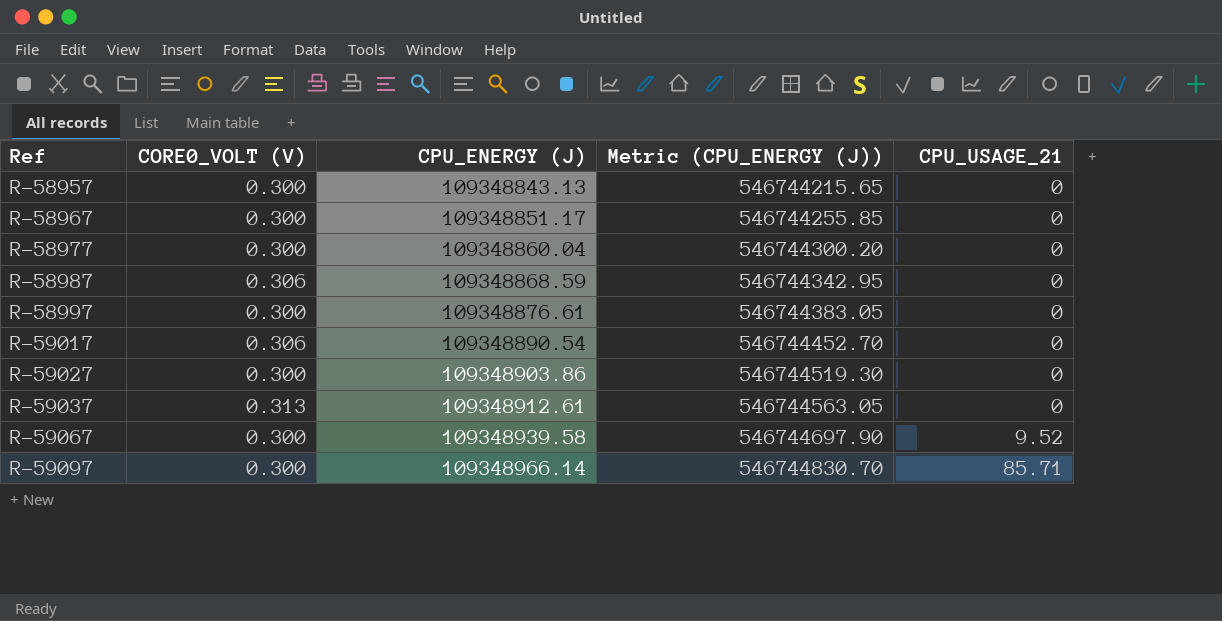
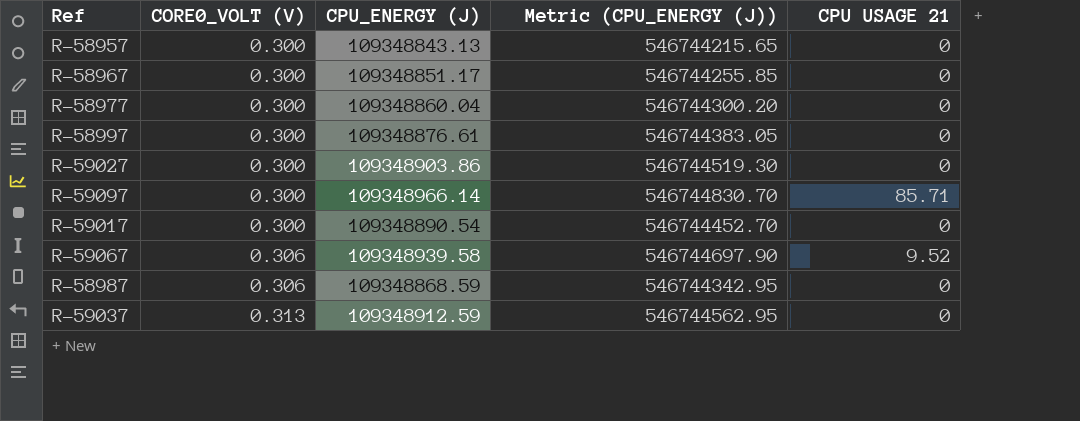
row order: Ref ascending -> CORE0_VOLT (V) ascending
column name: CPU_USAGE_21 -> CPU USAGE 21
R-59017 | CORE0_VOLT (V): 0.306 -> 0.300
R-59067 | CORE0_VOLT (V): 0.300 -> 0.306
R-59037 | CPU_ENERGY (J): 109348912.61 -> 109348912.59
R-59037 | Metric (CPU_ENERGY (J)): 546744563.05 -> 546744562.95

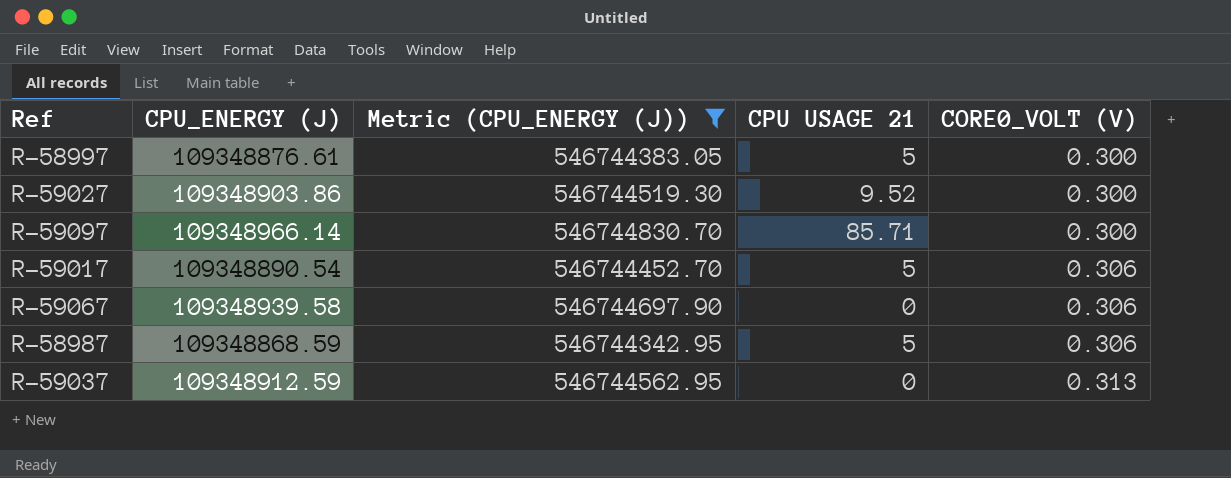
filter: none -> Metric (CPU_ENERGY (J)) >= 546744342.95
column CORE0_VOLT (V) | position: 2 -> 5
R-58997 | CPU USAGE 21: 0 -> 5
R-59027 | CPU USAGE 21: 0 -> 9.52
R-59017 | CPU USAGE 21: 0 -> 5
R-59017 | CORE0_VOLT (V): 0.300 -> 0.306
R-59067 | CPU USAGE 21: 9.52 -> 0
R-58987 | CPU USAGE 21: 0 -> 5

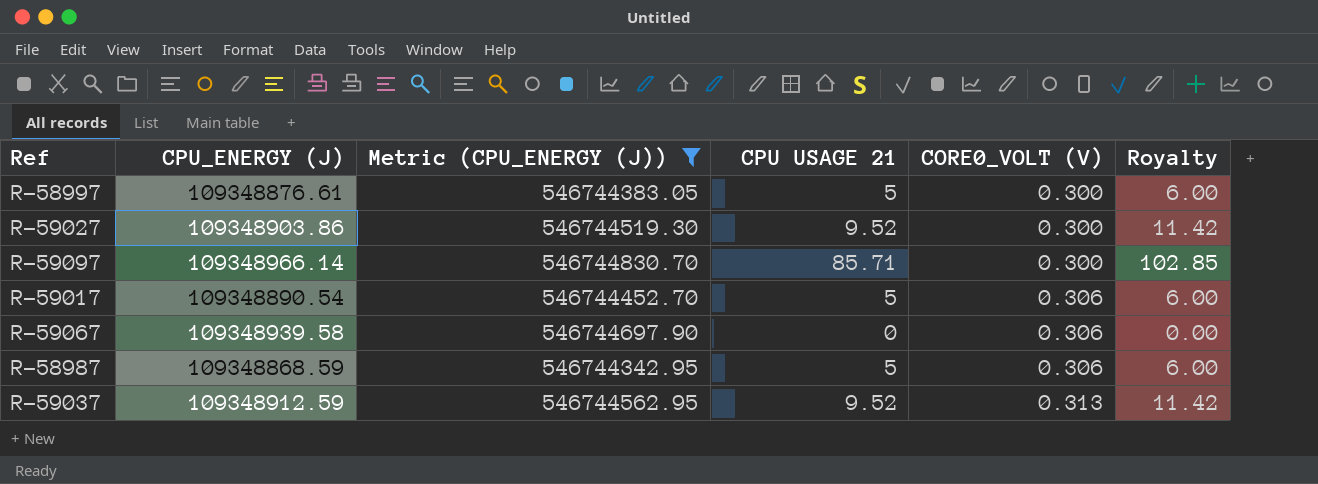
column Royalty | formula: none -> [CPU USAGE 21] * 1.2
R-59037 | CPU USAGE 21: 0 -> 9.52

